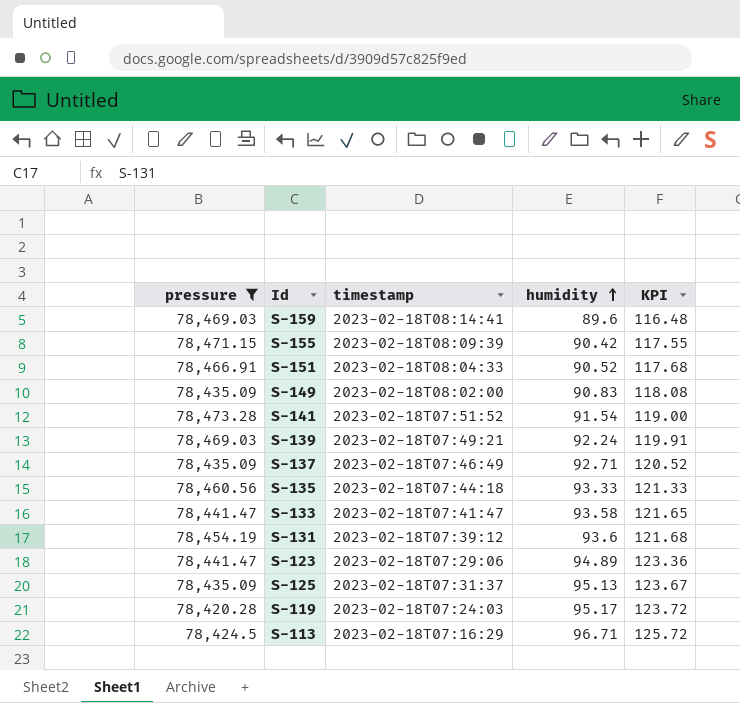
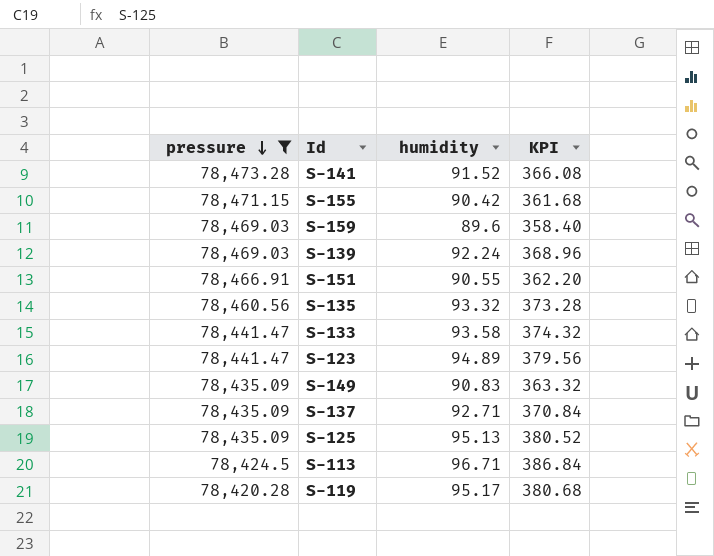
row order: humidity ascending -> pressure descending
column timestamp | position: 3 -> none
column KPI | formula: [humidity] * 1.3 -> [humidity] * 4
row S-131: 78,454.19 | 2023-02-18T07:39:12 | 93.6 | 121.68 -> none
S-141 | humidity: 91.54 -> 91.52
S-151 | humidity: 90.52 -> 90.55
S-135 | humidity: 93.33 -> 93.32

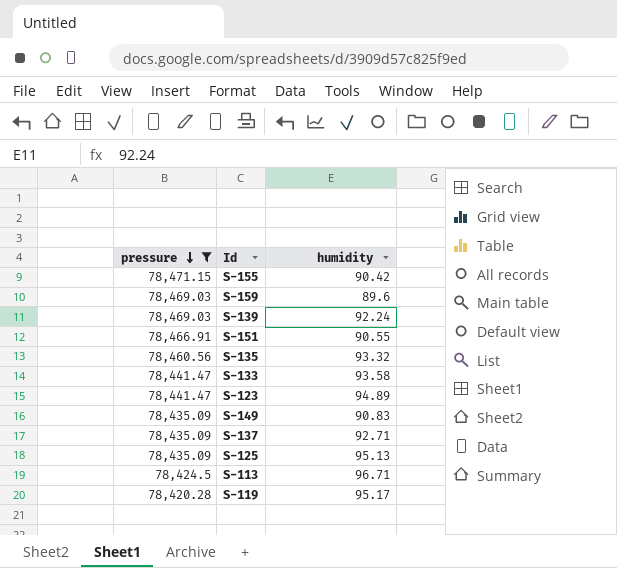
column KPI | formula: [humidity] * 4 -> none
row S-141: 78,473.28 | 91.52 | 366.08 -> none

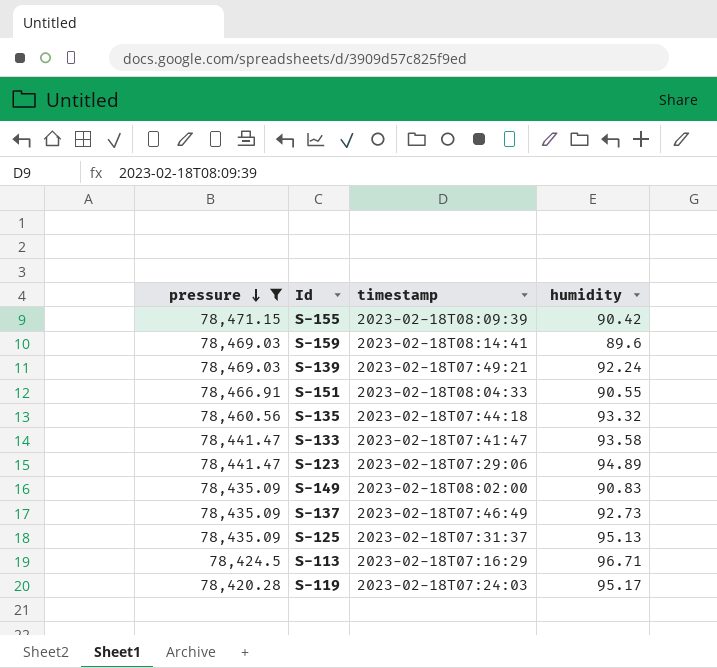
column timestamp | position: none -> 3
S-137 | humidity: 92.71 -> 92.73

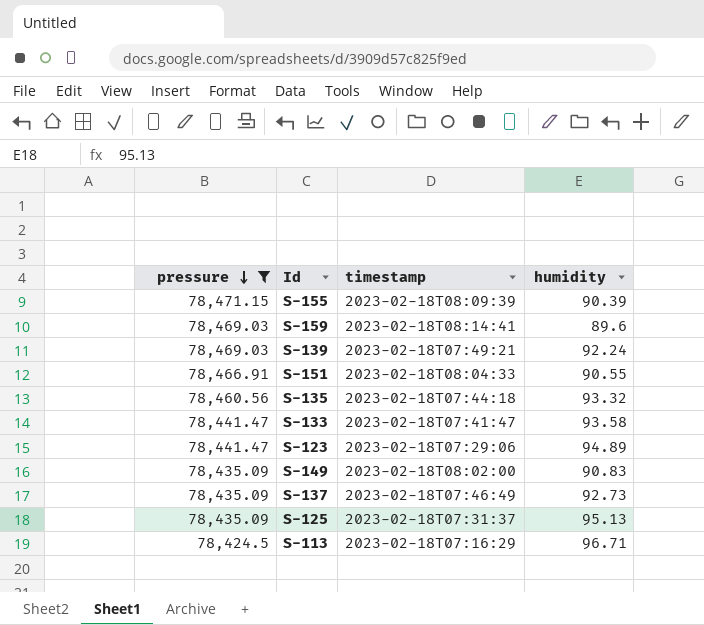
row S-119: 78,420.28 | 2023-02-18T07:24:03 | 95.17 -> none
S-155 | humidity: 90.42 -> 90.39

